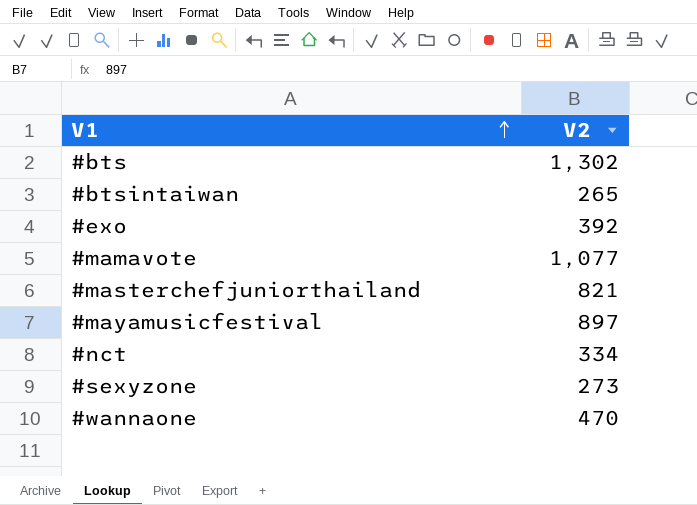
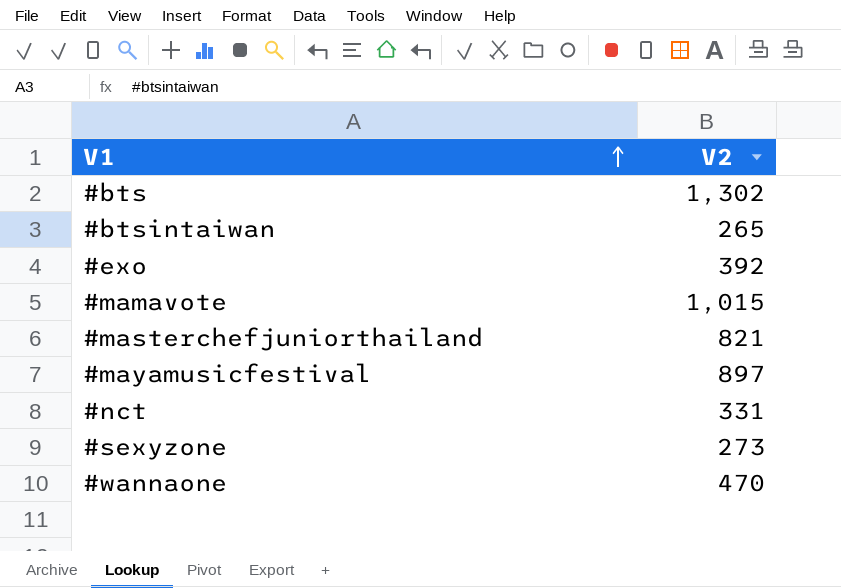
#mamavote | V2: 1,077 -> 1,015
#nct | V2: 334 -> 331

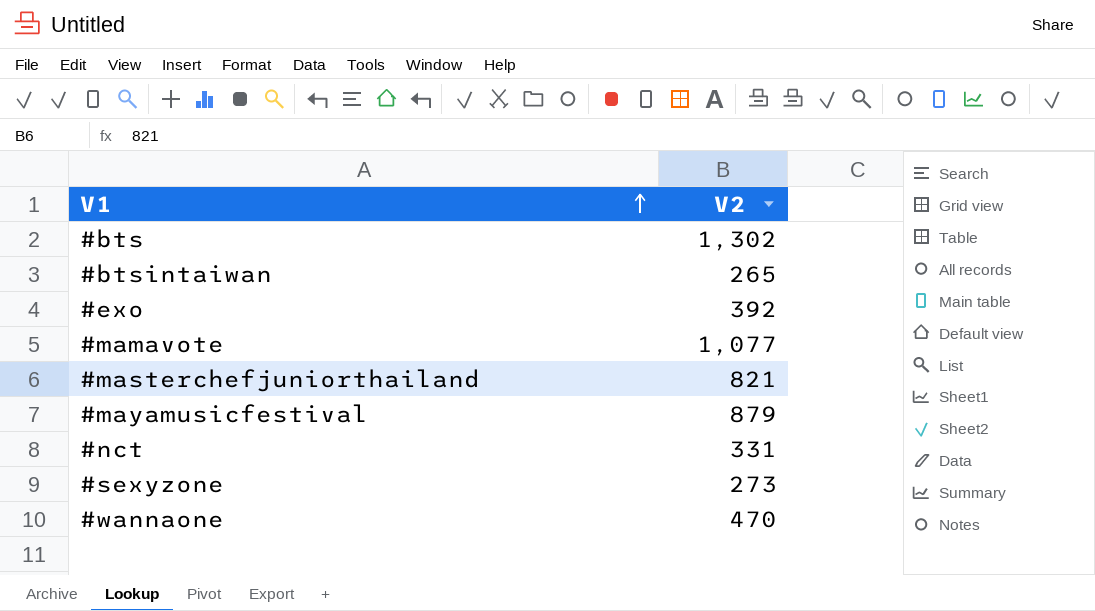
#mamavote | V2: 1,015 -> 1,077
#mayamusicfestival | V2: 897 -> 879

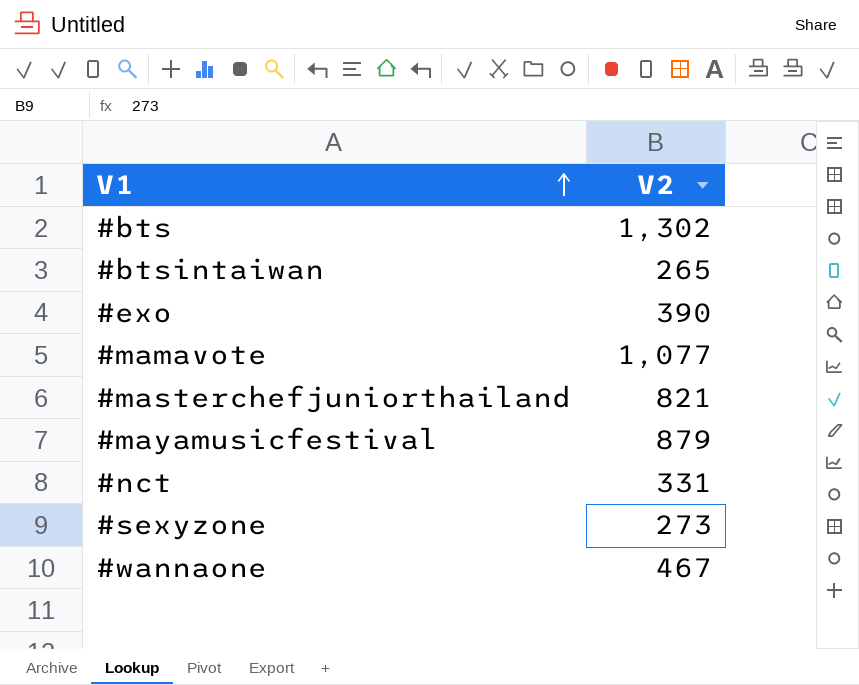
#exo | V2: 392 -> 390
#wannaone | V2: 470 -> 467

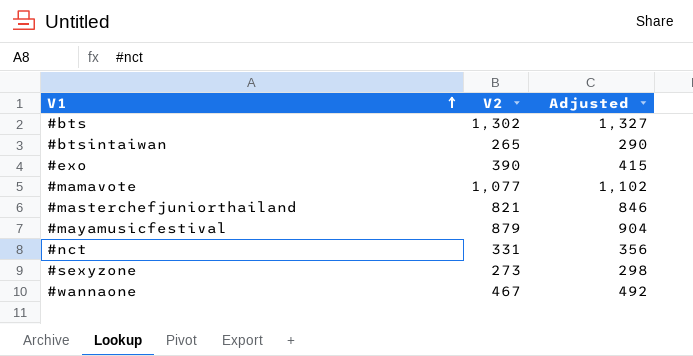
column Adjusted | formula: none -> [V2] + 25

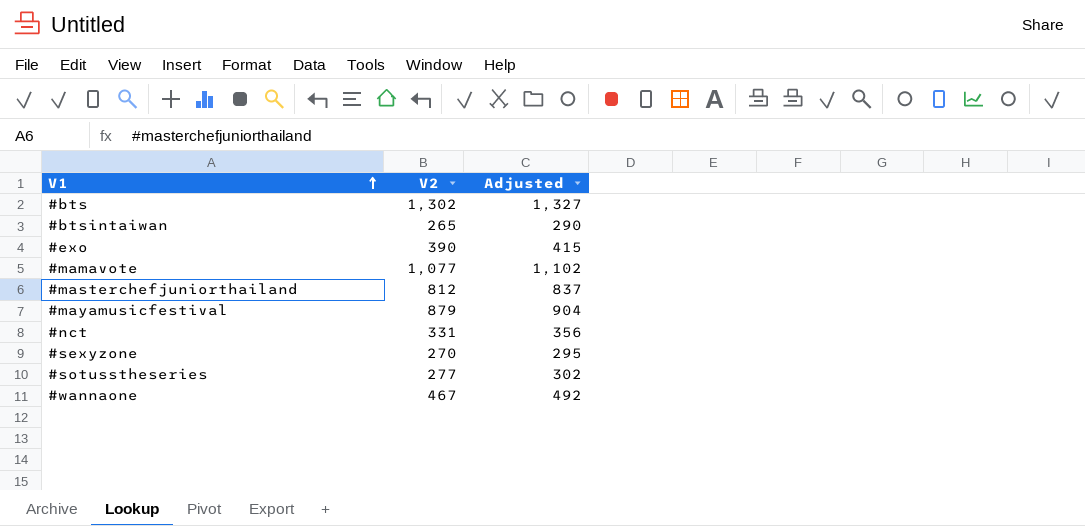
#masterchefjuniorthailand | V2: 821 -> 812
#masterchefjuniorthailand | Adjusted: 846 -> 837
#sexyzone | V2: 273 -> 270
#sexyzone | Adjusted: 298 -> 295
row #sotusstheseries: none -> 277 | 302

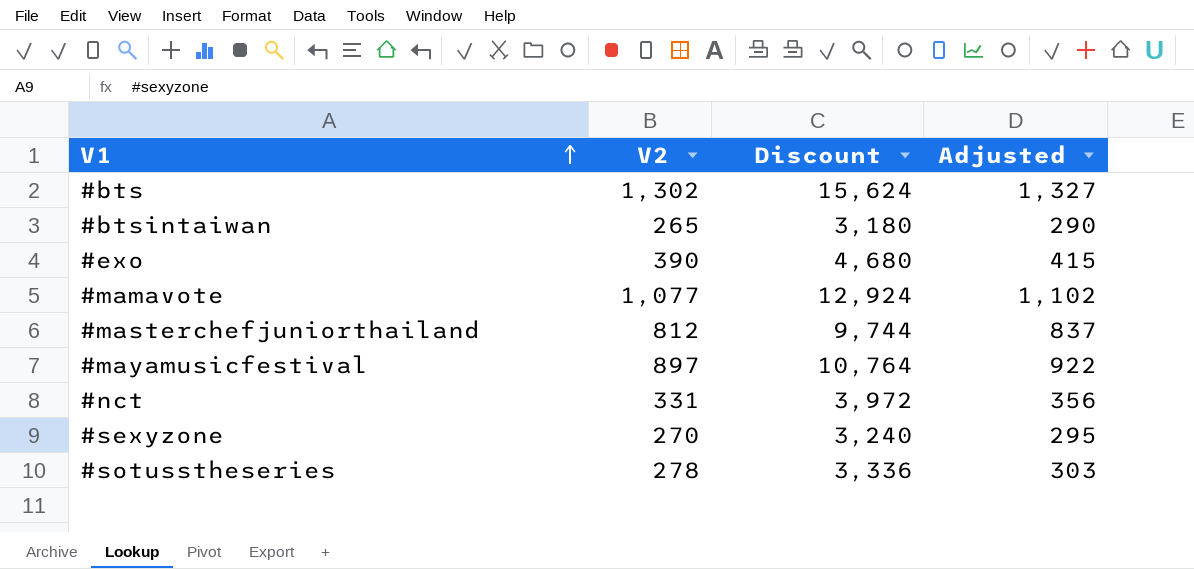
column Discount | formula: none -> [V2] * 12
row #wannaone: 467 | 492 -> none
#mayamusicfestival | V2: 879 -> 897
#mayamusicfestival | Adjusted: 904 -> 922
#sotusstheseries | V2: 277 -> 278
#sotusstheseries | Adjusted: 302 -> 303

